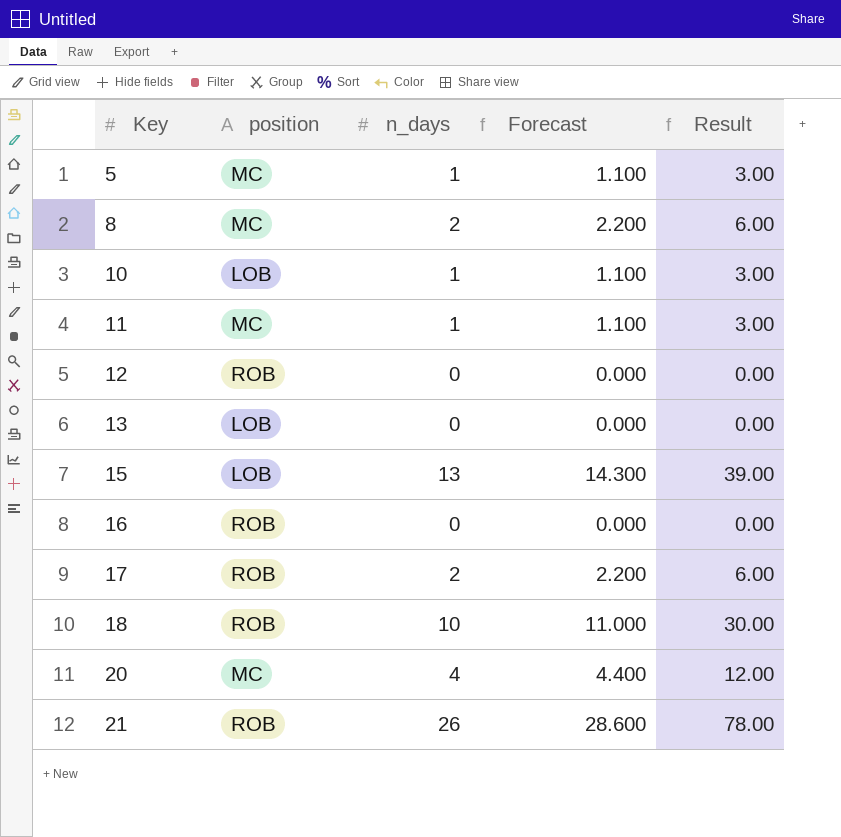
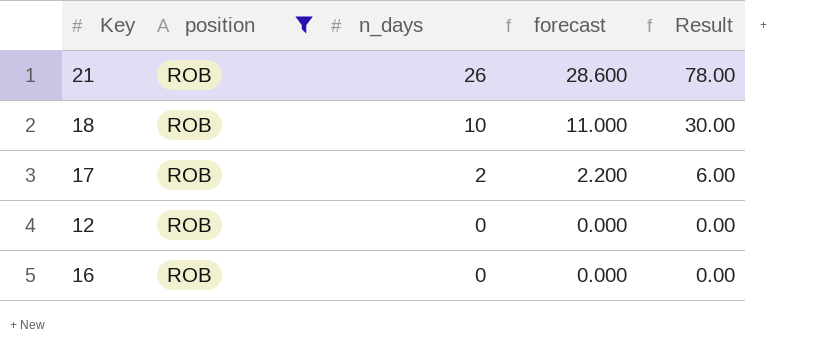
filter: none -> position = ROB
row order: Key ascending -> n_days descending
column name: Forecast -> forecast

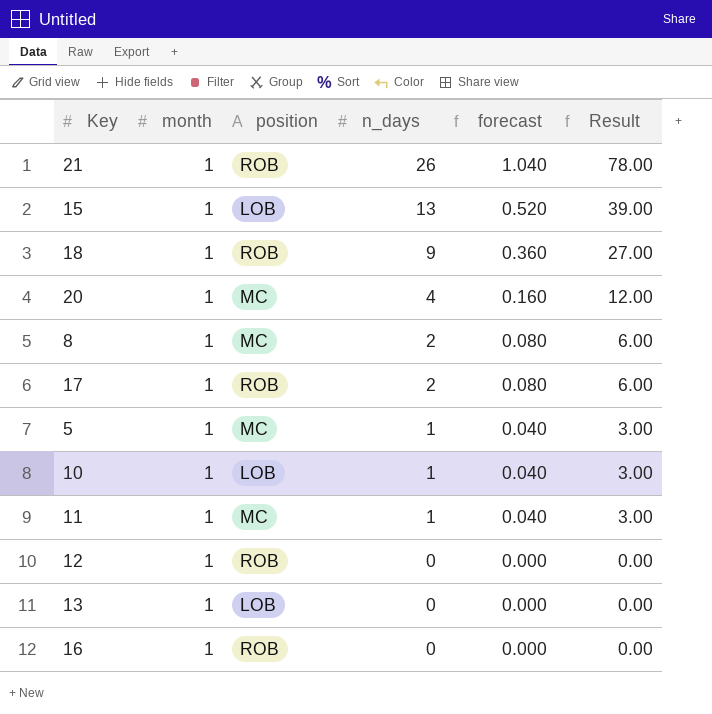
filter: position = ROB -> none
column month | position: none -> 2
column forecast | formula: [n_days] * 1.1 -> [n_days] * 0.04
18 | n_days: 10 -> 9
18 | Result: 30.00 -> 27.00

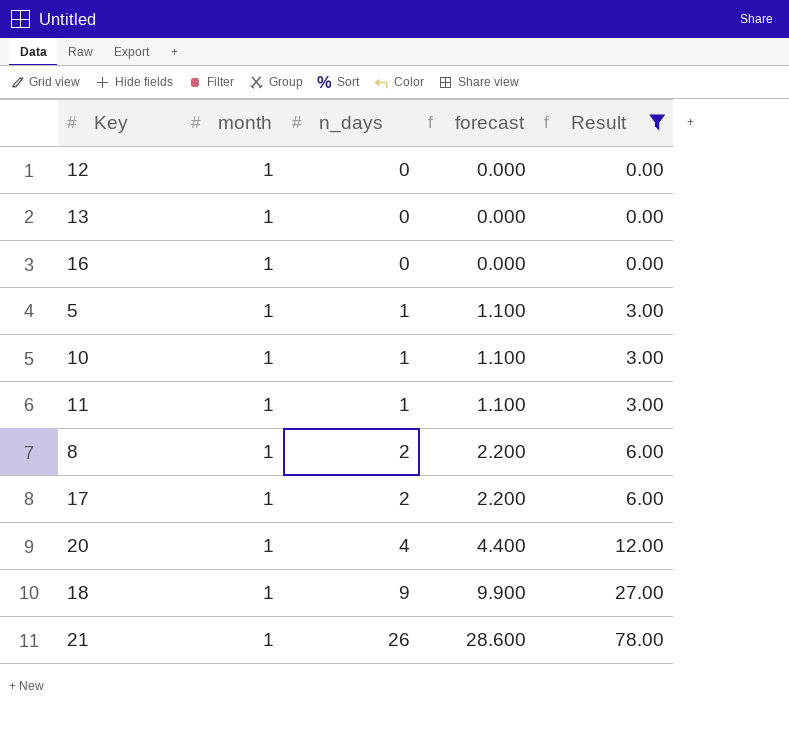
filter: none -> Result != 39.00
row order: n_days descending -> n_days ascending
column position | position: 3 -> none
column forecast | formula: [n_days] * 0.04 -> [n_days] * 1.1

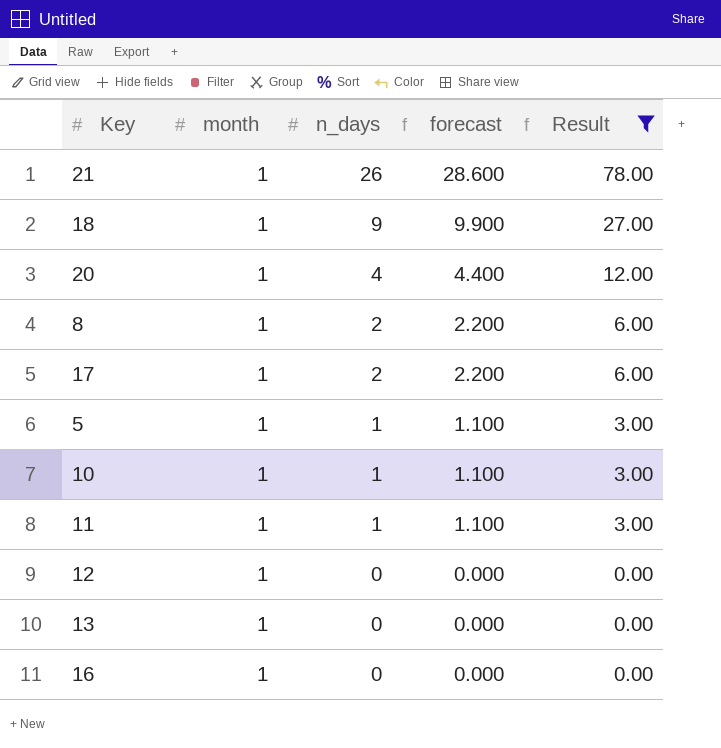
row order: n_days ascending -> n_days descending

